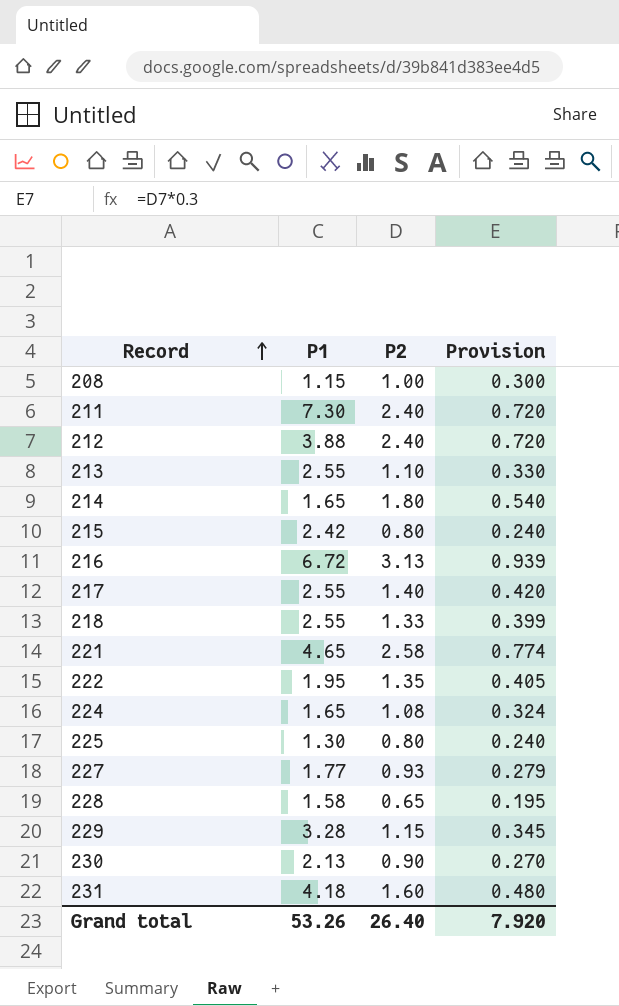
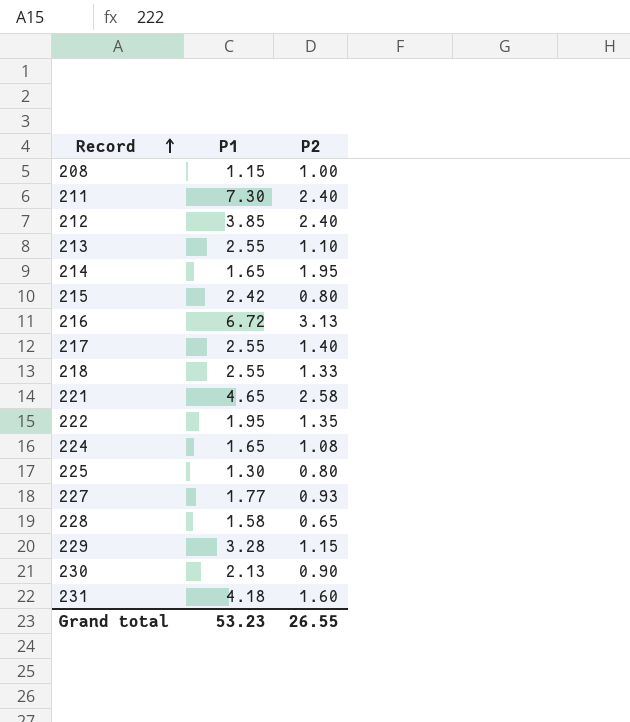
column Provision | formula: [P2] * 0.3 -> none
212 | P1: 3.88 -> 3.85
214 | P2: 1.80 -> 1.95
Grand total | P1: 53.26 -> 53.23
Grand total | P2: 26.40 -> 26.55

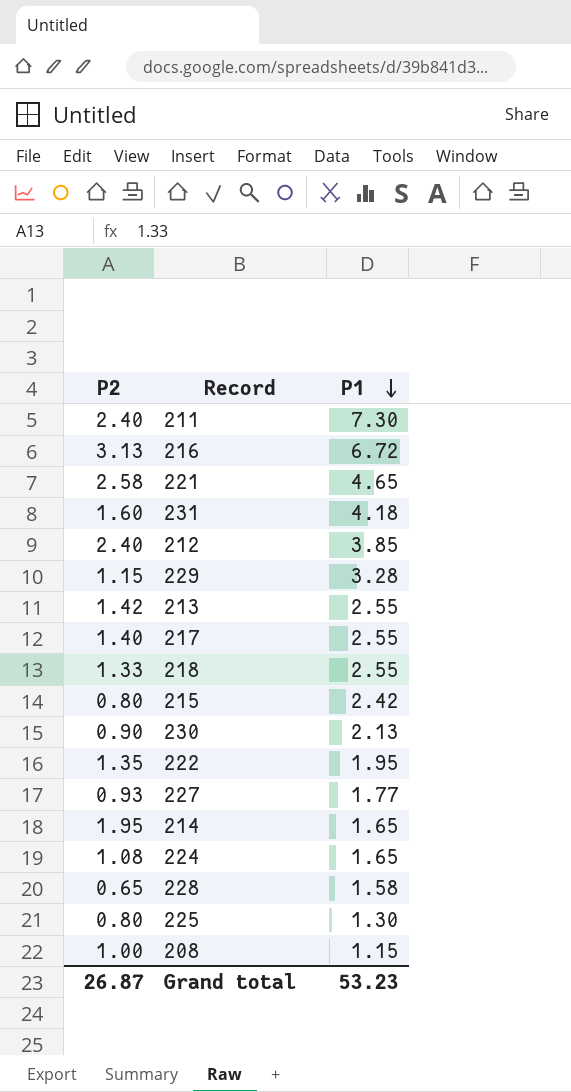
row order: Record ascending -> P1 descending
column P2 | position: 3 -> 1
213 | P2: 1.10 -> 1.42
Grand total | P2: 26.55 -> 26.87

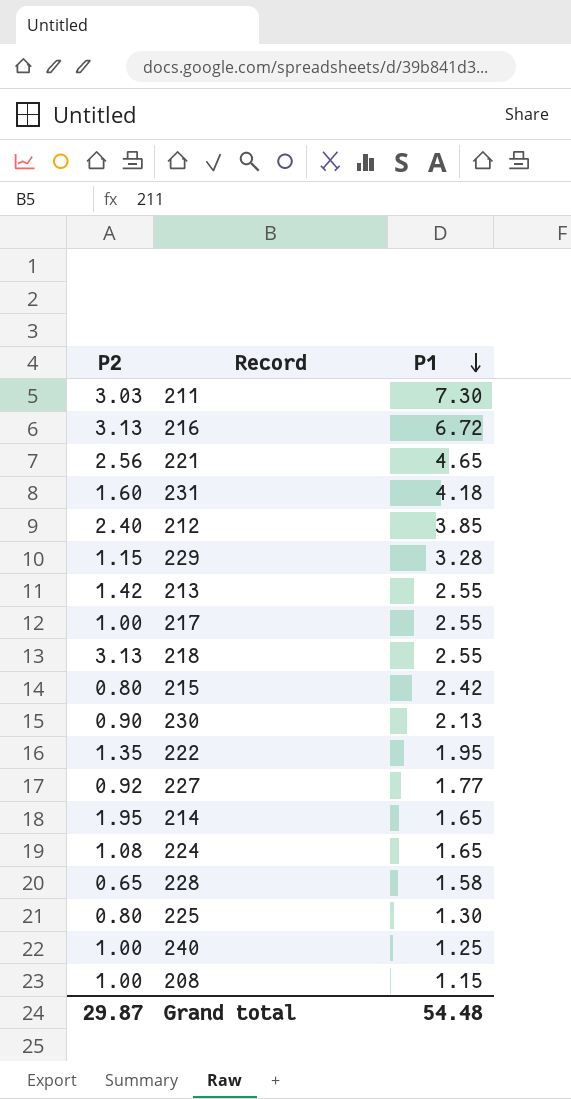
211 | P2: 2.40 -> 3.03
221 | P2: 2.58 -> 2.56
217 | P2: 1.40 -> 1.00
218 | P2: 1.33 -> 3.13
227 | P2: 0.93 -> 0.92
row 240: none -> 1.00 | 1.25
Grand total | P2: 26.87 -> 29.87
Grand total | P1: 53.23 -> 54.48

